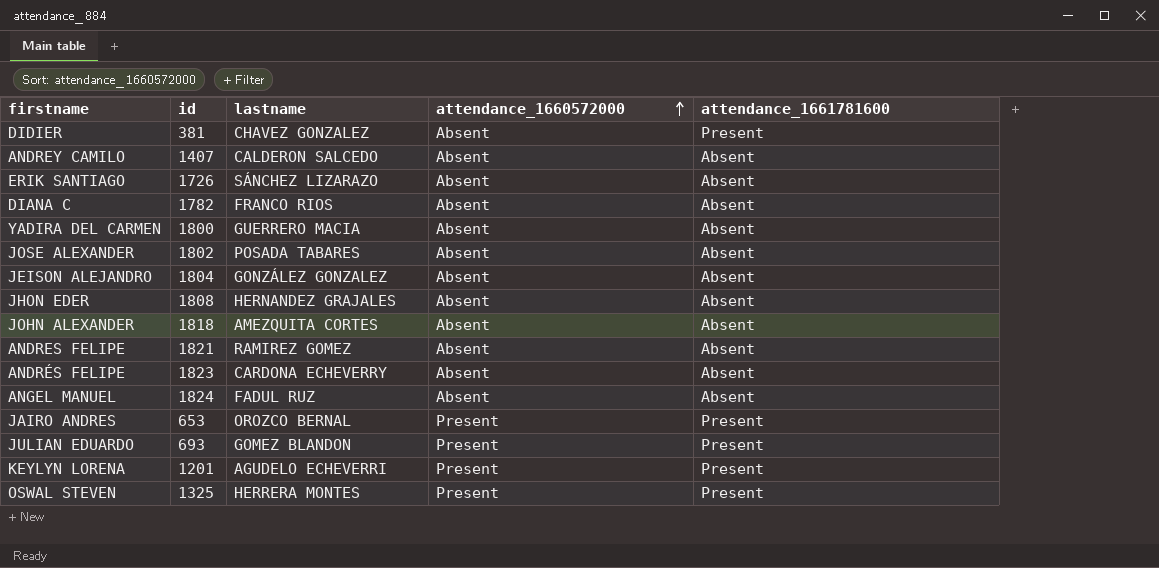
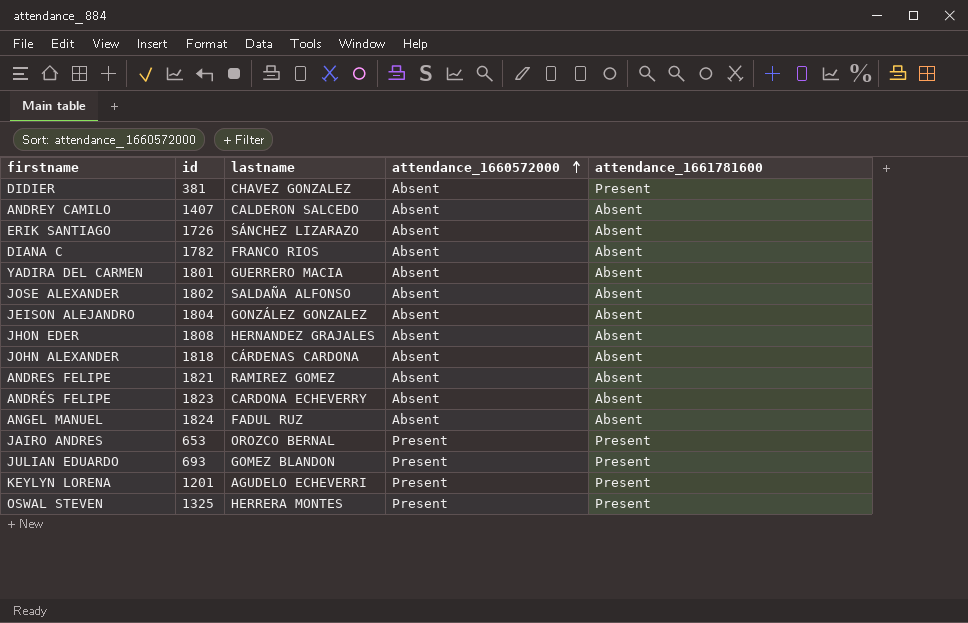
YADIRA DEL CARMEN | id: 1800 -> 1801
JOSE ALEXANDER | lastname: POSADA TABARES -> SALDAÑA ALFONSO
JOHN ALEXANDER | lastname: AMEZQUITA CORTES -> CÁRDENAS CARDONA

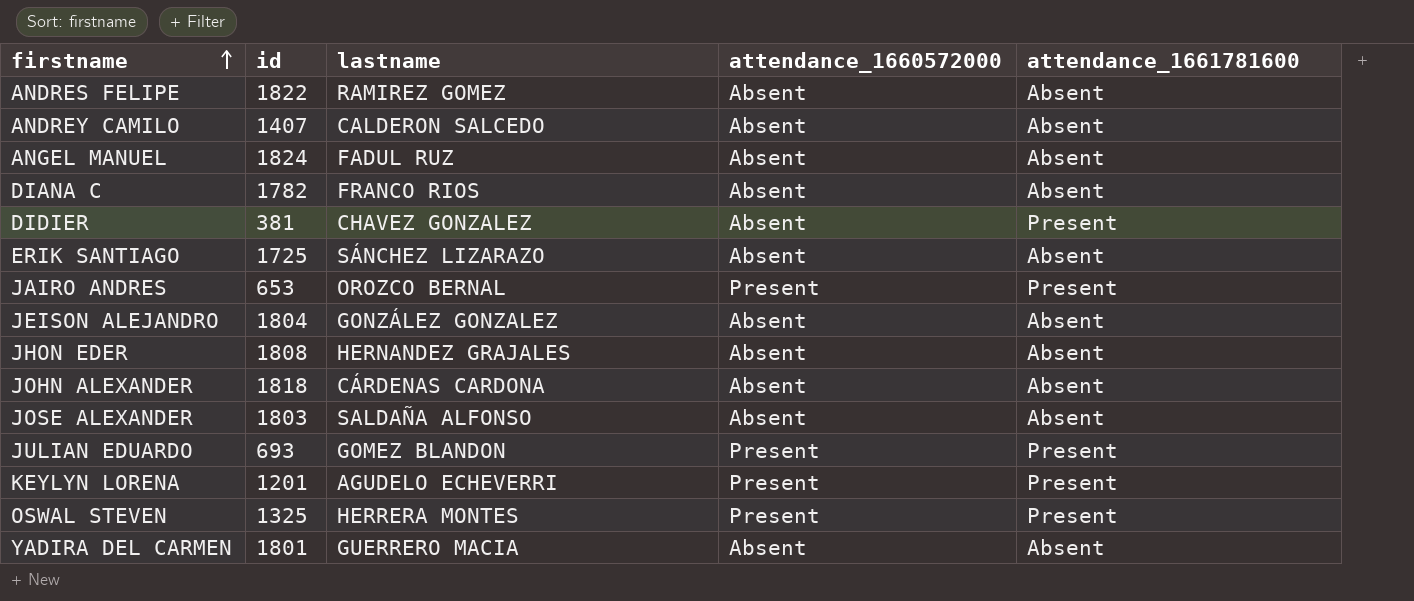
row order: attendance_1660572000 ascending -> firstname ascending
row ANDRÉS FELIPE: 1823 | CARDONA ECHEVERRY | Absent | Absent -> none
ANDRES FELIPE | id: 1821 -> 1822
ERIK SANTIAGO | id: 1726 -> 1725
JOSE ALEXANDER | id: 1802 -> 1803

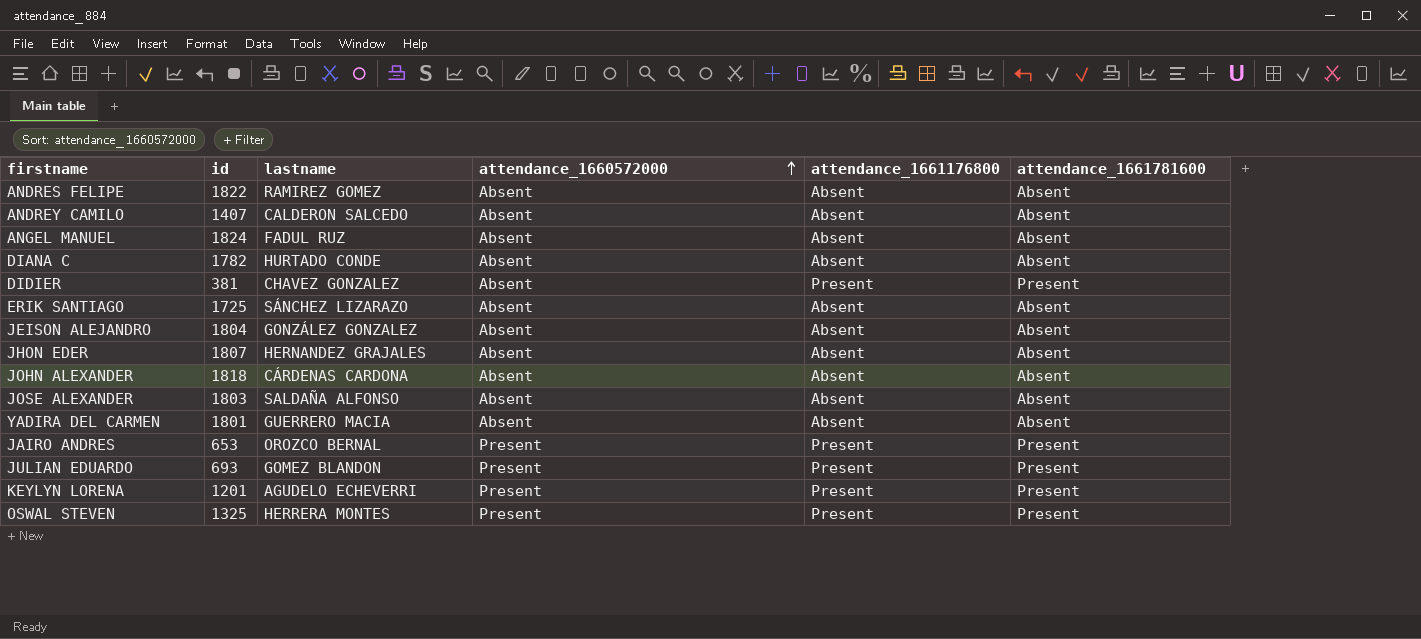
row order: firstname ascending -> attendance_1660572000 ascending
column attendance_1661176800 | position: none -> 5
DIANA C | lastname: FRANCO RIOS -> HURTADO CONDE
JHON EDER | id: 1808 -> 1807

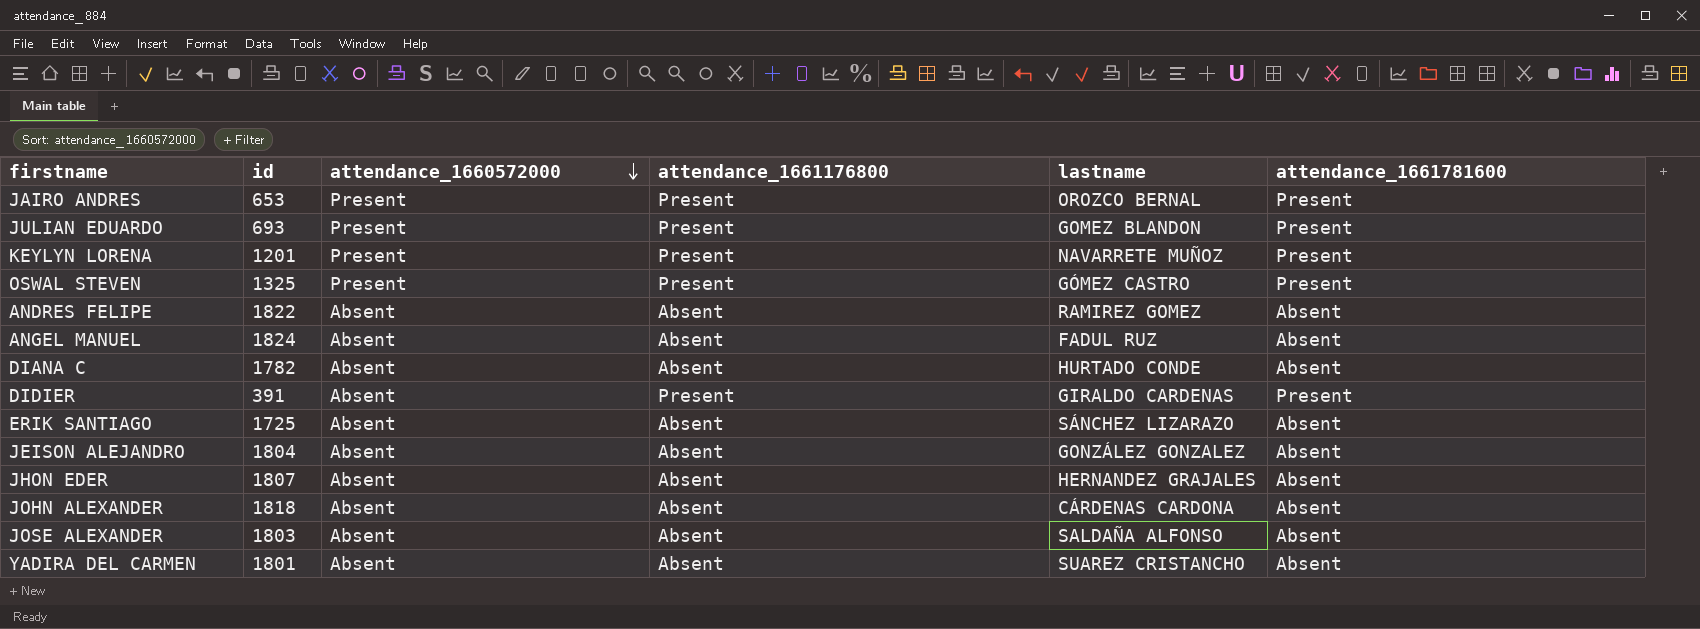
row order: attendance_1660572000 ascending -> attendance_1660572000 descending
column lastname | position: 3 -> 5
row ANDREY CAMILO: 1407 | CALDERON SALCEDO | Absent | Absent | Absent -> none
KEYLYN LORENA | lastname: AGUDELO ECHEVERRI -> NAVARRETE MUÑOZ
OSWAL STEVEN | lastname: HERRERA MONTES -> GÓMEZ CASTRO
DIDIER | id: 381 -> 391
DIDIER | lastname: CHAVEZ GONZALEZ -> GIRALDO CARDENAS
YADIRA DEL CARMEN | lastname: GUERRERO MACIA -> SUAREZ CRISTANCHO

